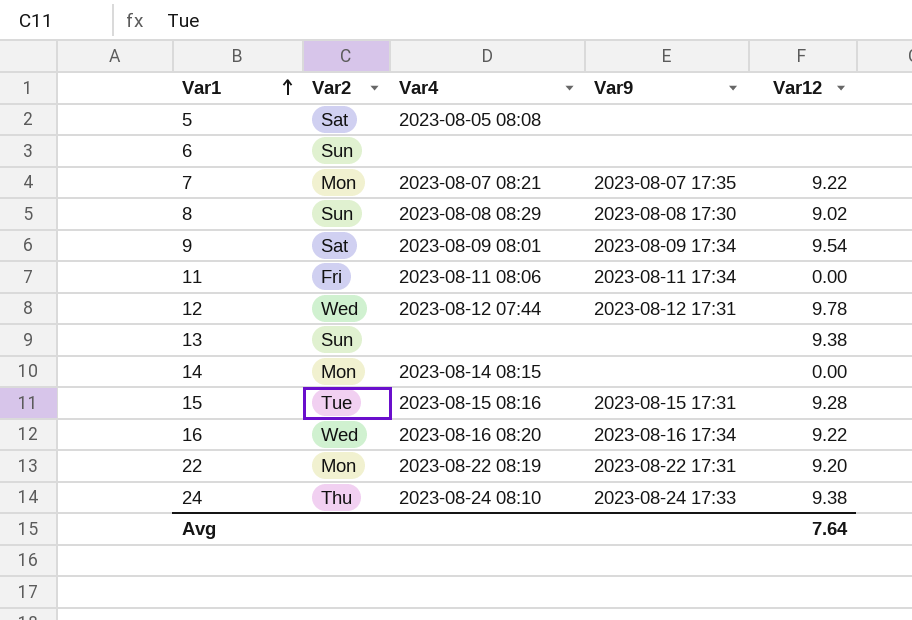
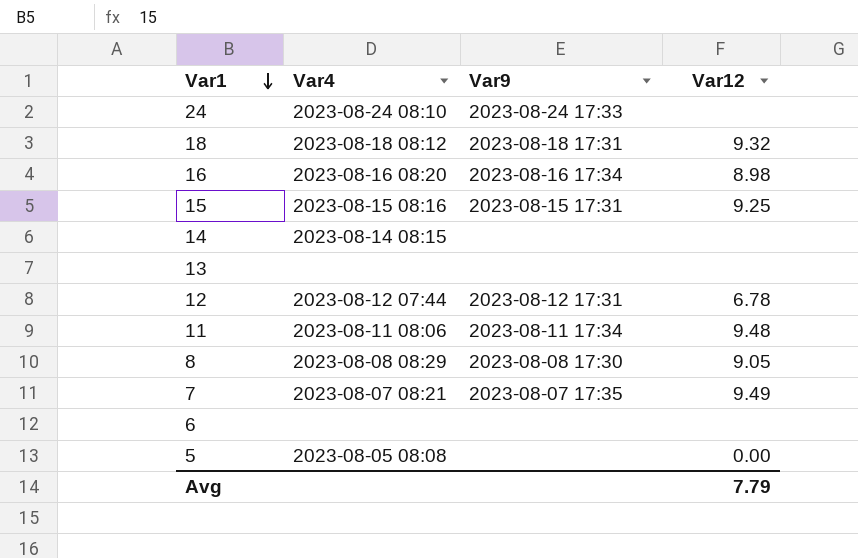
row order: Var1 ascending -> Var1 descending
column Var2 | position: 2 -> none
row 9: Sat | 2023-08-09 08:01 | 2023-08-09 17:34 | 9.54 -> none
row 22: Mon | 2023-08-22 08:19 | 2023-08-22 17:31 | 9.20 -> none
24 | Var12: 9.38 -> none
row 18: none -> 2023-08-18 08:12 | 2023-08-18 17:31 | 9.32
16 | Var12: 9.22 -> 8.98
15 | Var12: 9.28 -> 9.25
14 | Var12: 0.00 -> none
13 | Var12: 9.38 -> none
12 | Var12: 9.78 -> 6.78
11 | Var12: 0.00 -> 9.48
8 | Var12: 9.02 -> 9.05
7 | Var12: 9.22 -> 9.49
5 | Var12: none -> 0.00
Avg | Var12: 7.64 -> 7.79

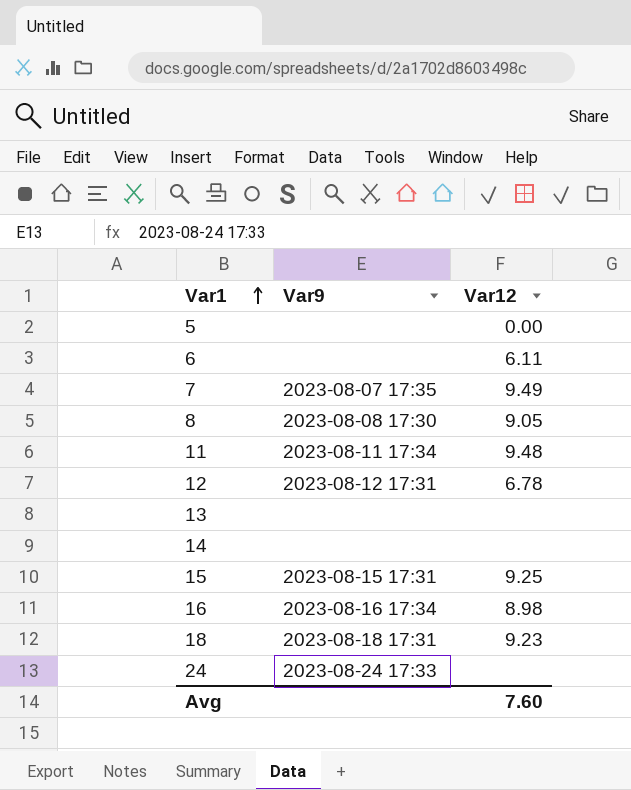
row order: Var1 descending -> Var1 ascending
column Var4 | position: 2 -> none
6 | Var12: none -> 6.11
18 | Var12: 9.32 -> 9.23
Avg | Var12: 7.79 -> 7.60

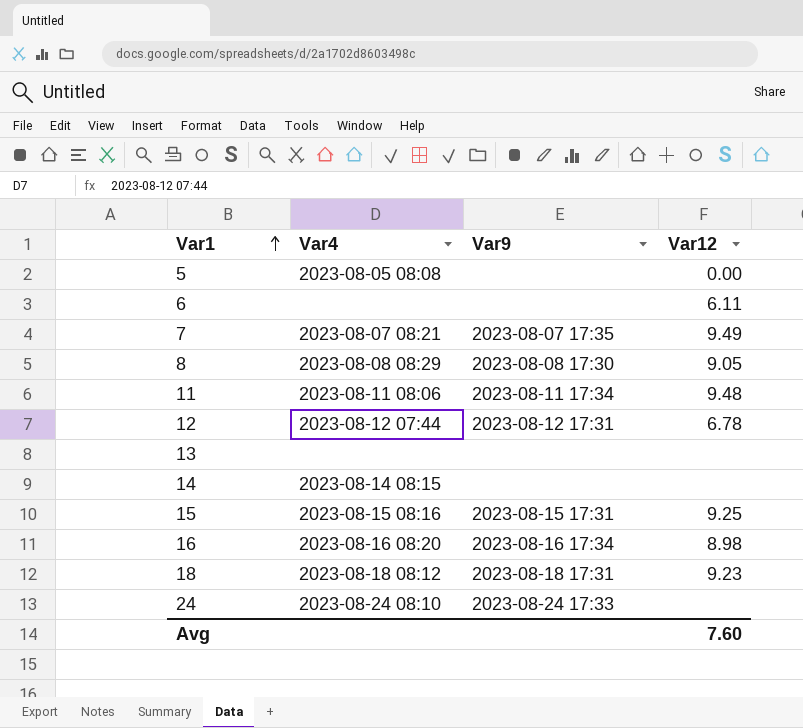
column Var4 | position: none -> 2

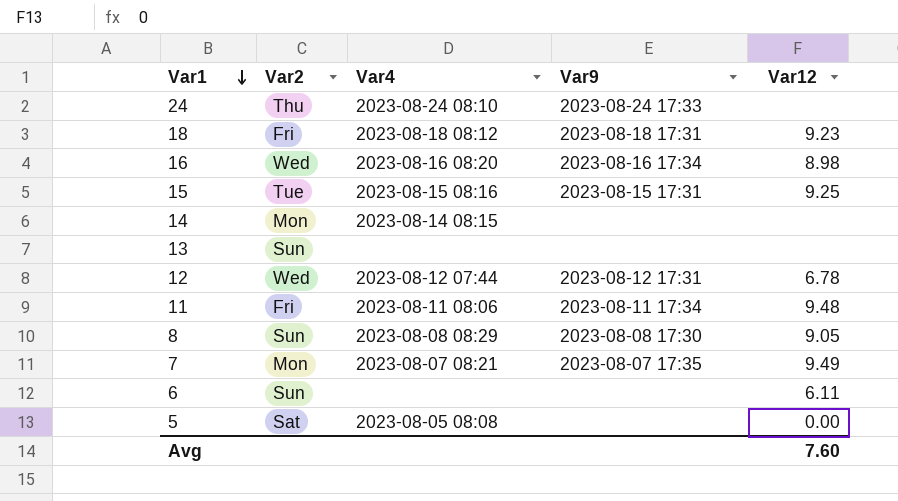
row order: Var1 ascending -> Var1 descending
column Var2 | position: none -> 2

